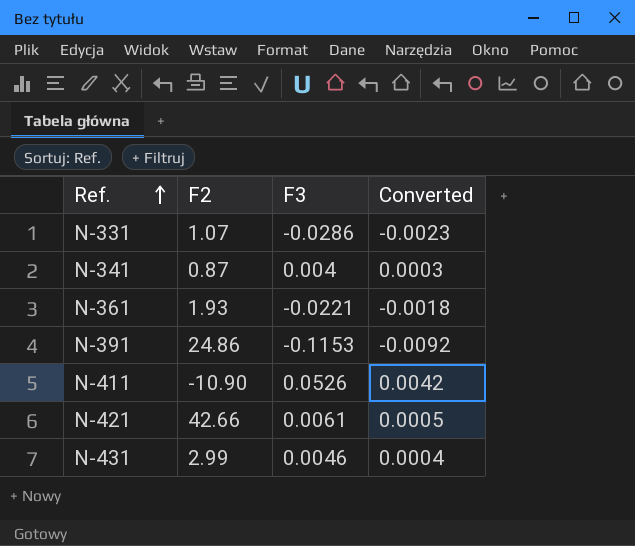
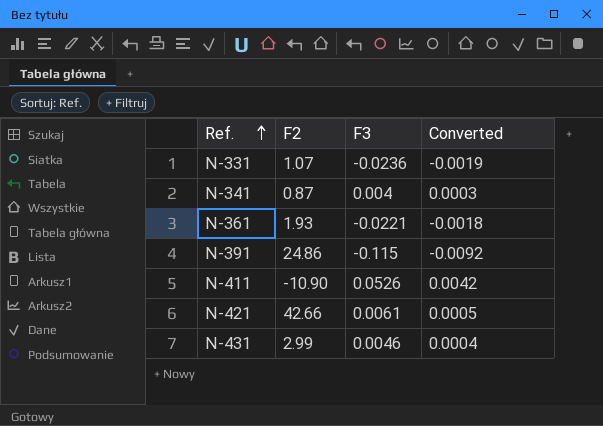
N-331 | F3: -0.0286 -> -0.0236
N-331 | Converted: -0.0023 -> -0.0019
N-391 | F3: -0.1153 -> -0.115

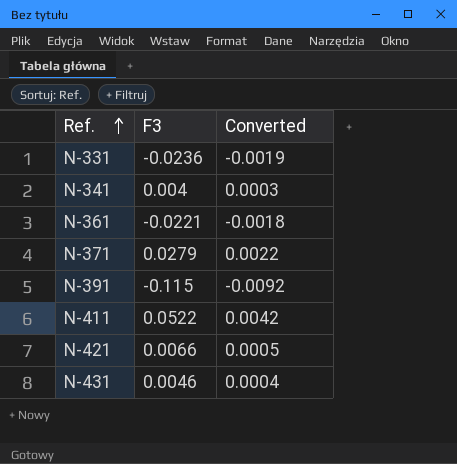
column F2 | position: 2 -> none
row N-371: none -> 0.0279 | 0.0022
N-411 | F3: 0.0526 -> 0.0522
N-421 | F3: 0.0061 -> 0.0066

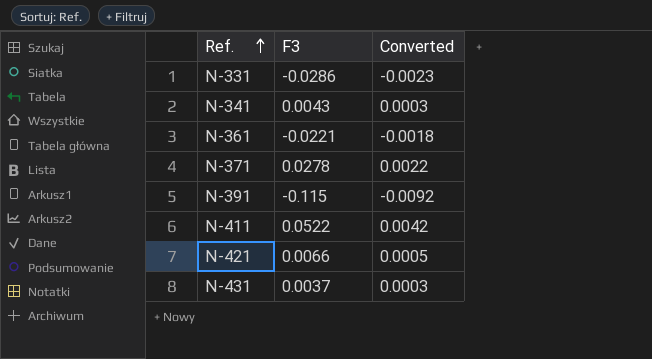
N-331 | F3: -0.0236 -> -0.0286
N-331 | Converted: -0.0019 -> -0.0023
N-341 | F3: 0.004 -> 0.0043
N-371 | F3: 0.0279 -> 0.0278
N-431 | F3: 0.0046 -> 0.0037
N-431 | Converted: 0.0004 -> 0.0003

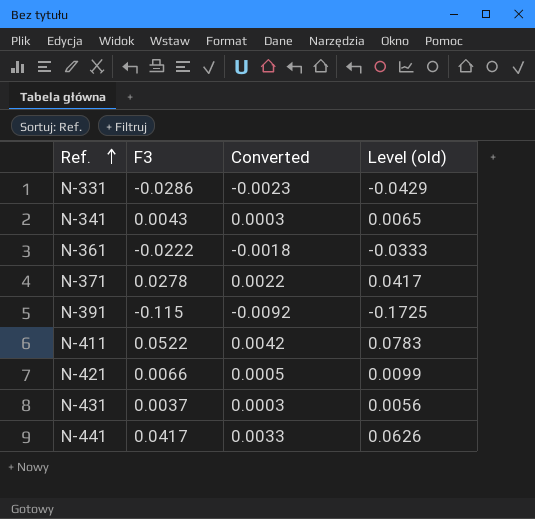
column Level (old) | formula: none -> [F3] * 1.5
N-361 | F3: -0.0221 -> -0.0222
row N-441: none -> 0.0417 | 0.0033 | 0.0626

